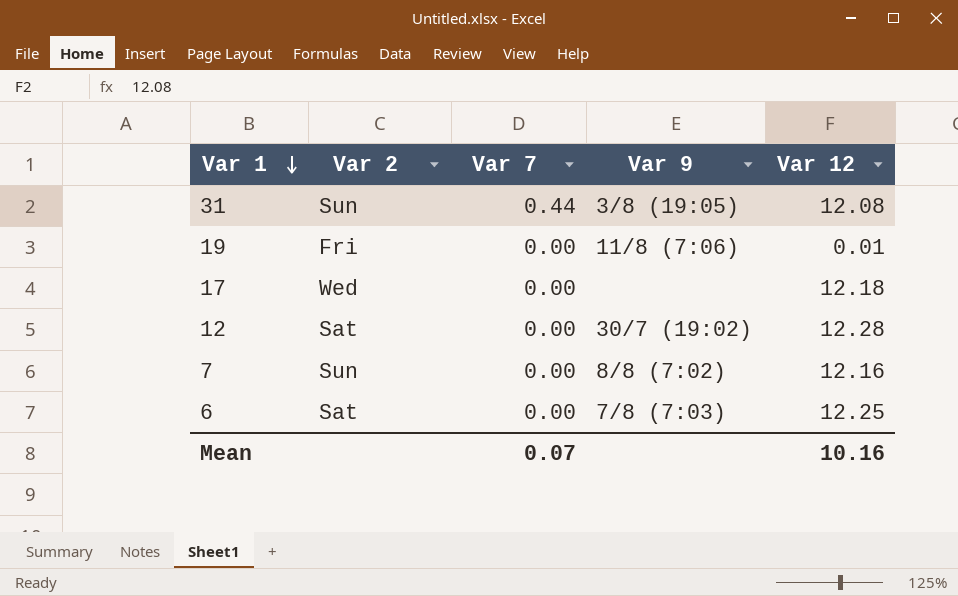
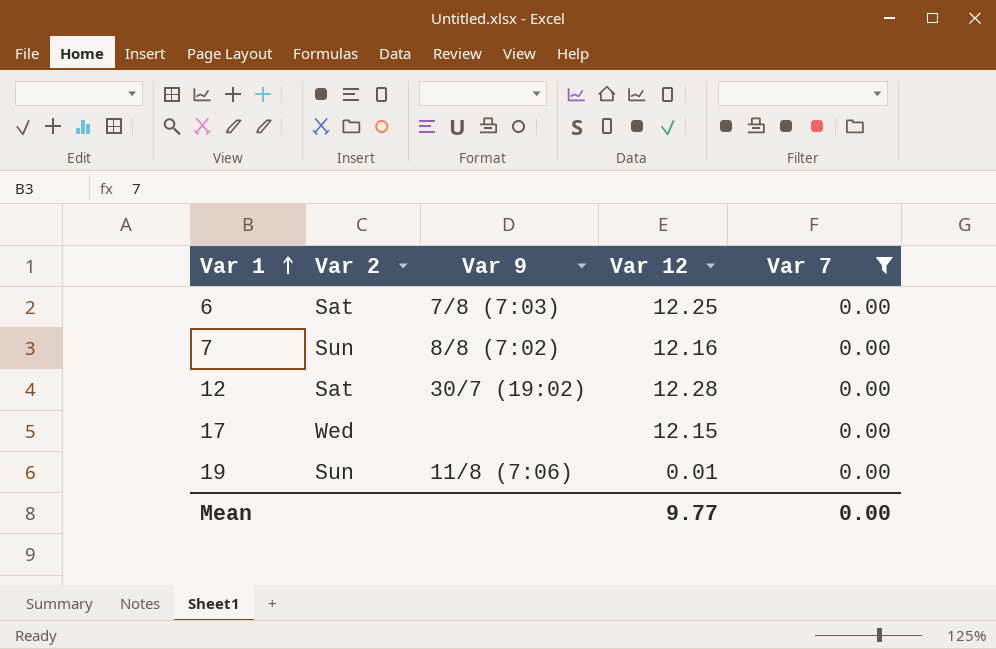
filter: none -> Var 7 = 0.00
row order: Var 1 descending -> Var 1 ascending
column Var 7 | position: 3 -> 5
17 | Var 12: 12.18 -> 12.15
19 | Var 2: Fri -> Sun
Mean | Var 12: 10.16 -> 9.77
Mean | Var 7: 0.07 -> 0.00

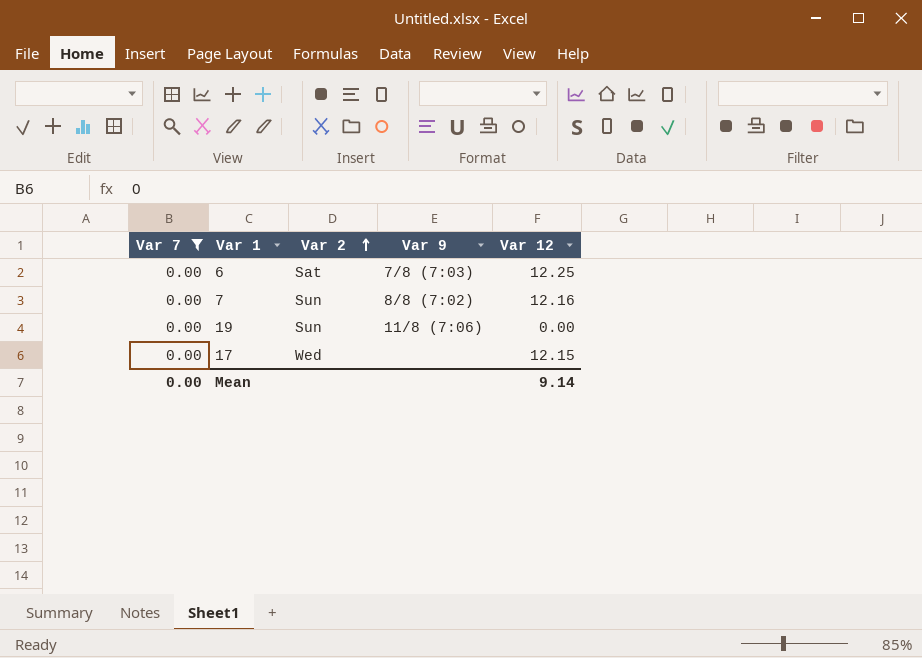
row order: Var 1 ascending -> Var 2 ascending
column Var 7 | position: 5 -> 1
row 12: Sat | 30/7 (19:02) | 12.28 | 0.00 -> none
19 | Var 12: 0.01 -> 0.00
Mean | Var 12: 9.77 -> 9.14

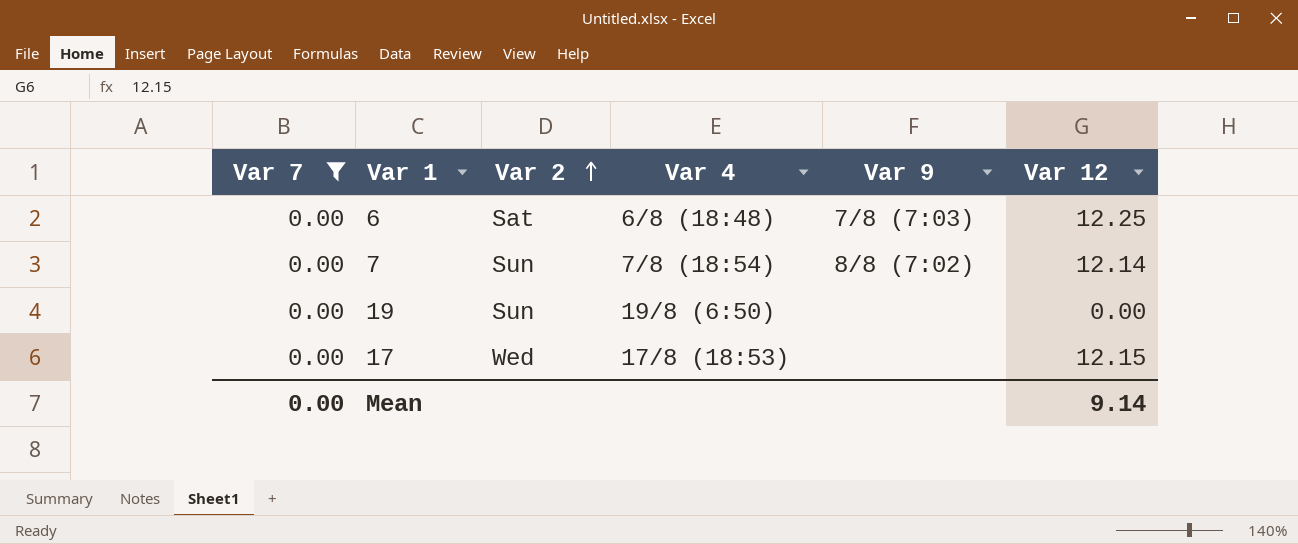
column Var 4 | position: none -> 4
7 | Var 12: 12.16 -> 12.14
19 | Var 9: 11/8 (7:06) -> none

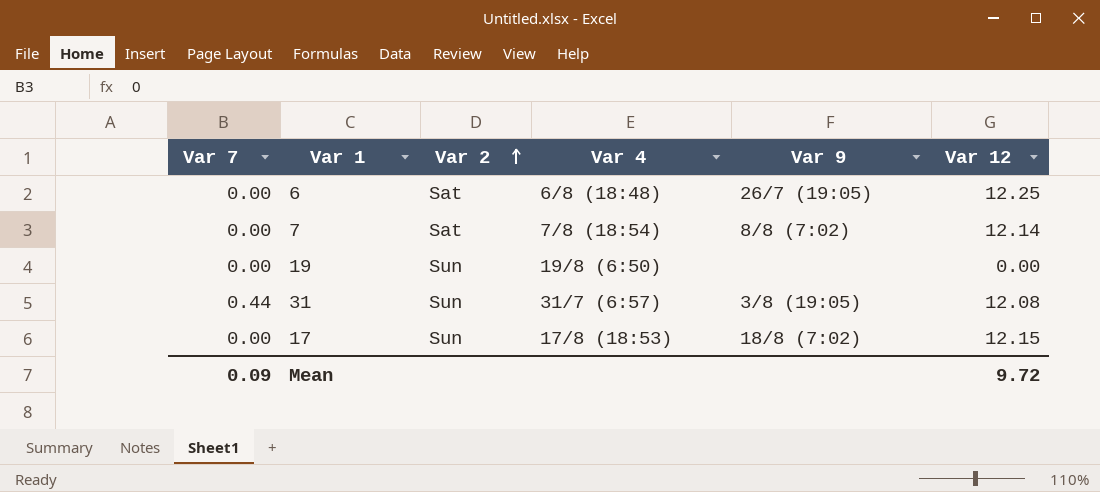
filter: Var 7 = 0.00 -> none
6 | Var 9: 7/8 (7:03) -> 26/7 (19:05)
7 | Var 2: Sun -> Sat
17 | Var 2: Wed -> Sun
17 | Var 9: none -> 18/8 (7:02)
Mean | Var 7: 0.00 -> 0.09
Mean | Var 12: 9.14 -> 9.72

